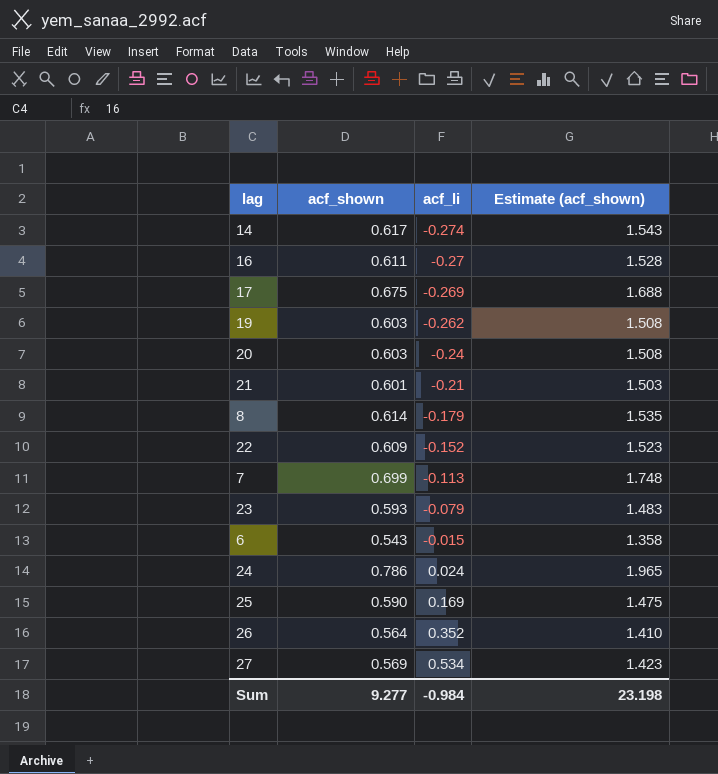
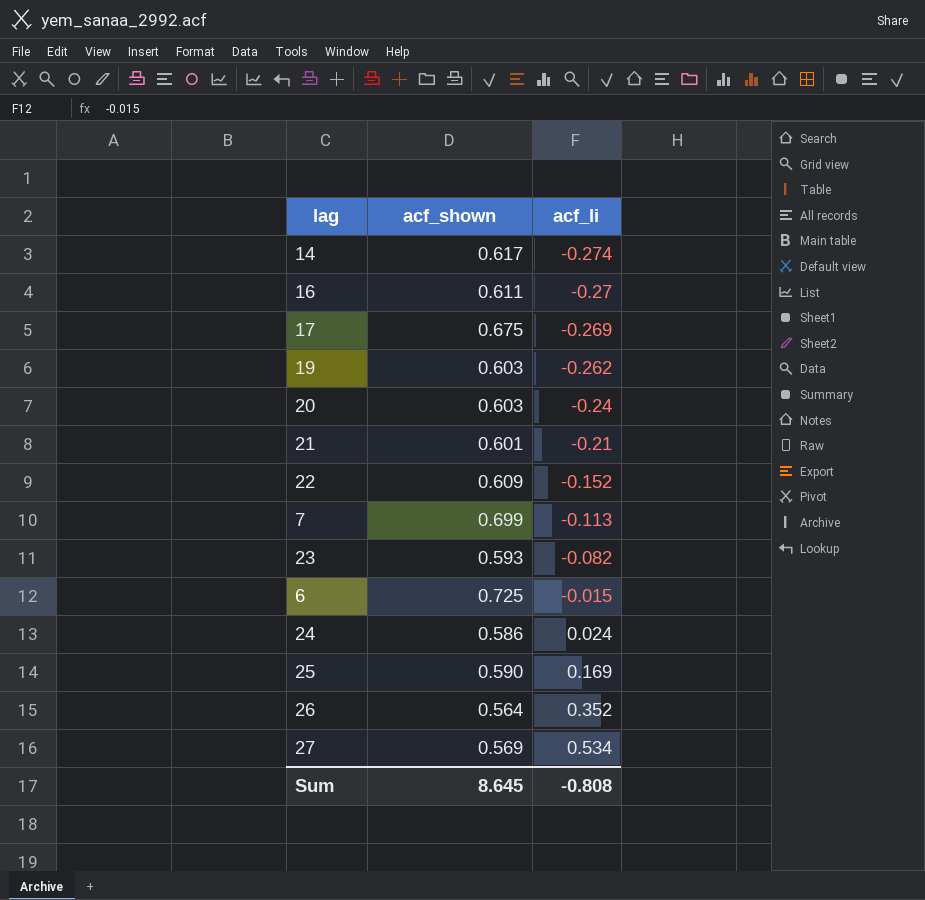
column Estimate (acf_shown) | formula: [acf_shown] * 2.5 -> none
row 8: 0.614 | -0.179 | 1.535 -> none
23 | acf_li: -0.079 -> -0.082
6 | acf_shown: 0.543 -> 0.725
24 | acf_shown: 0.786 -> 0.586
Sum | acf_shown: 9.277 -> 8.645
Sum | acf_li: -0.984 -> -0.808

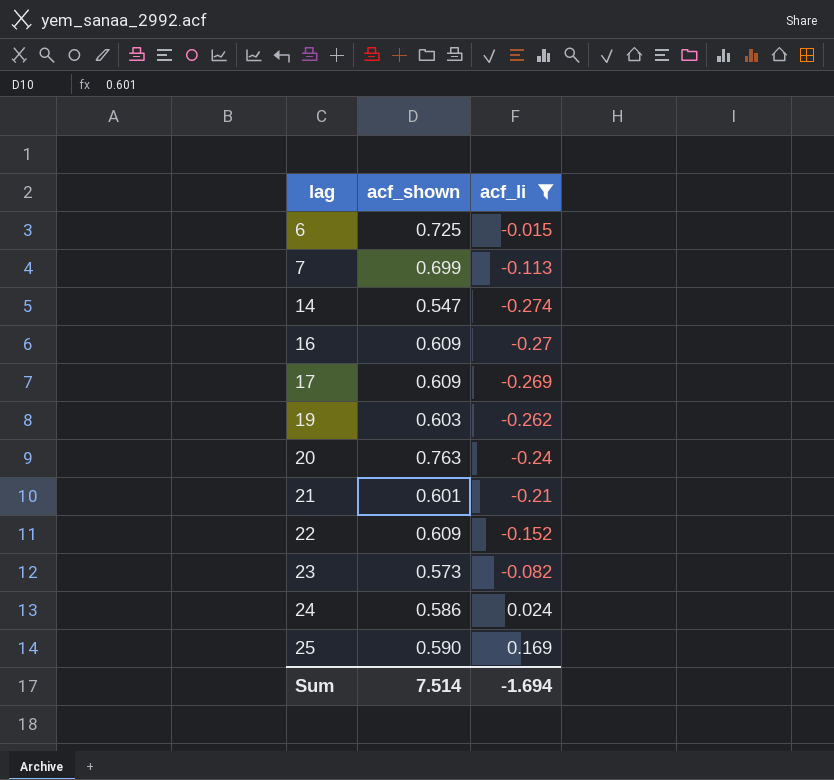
filter: none -> acf_li <= 0.169
row order: acf_li ascending -> lag ascending
14 | acf_shown: 0.617 -> 0.547
16 | acf_shown: 0.611 -> 0.609
17 | acf_shown: 0.675 -> 0.609
20 | acf_shown: 0.603 -> 0.763
23 | acf_shown: 0.593 -> 0.573
Sum | acf_shown: 8.645 -> 7.514
Sum | acf_li: -0.808 -> -1.694

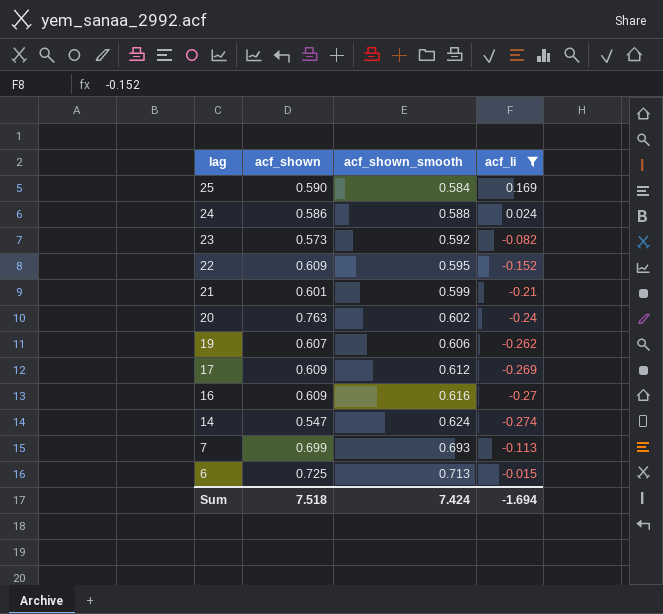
row order: lag ascending -> lag descending
column acf_shown_smooth | position: none -> 3
19 | acf_shown: 0.603 -> 0.607
Sum | acf_shown: 7.514 -> 7.518

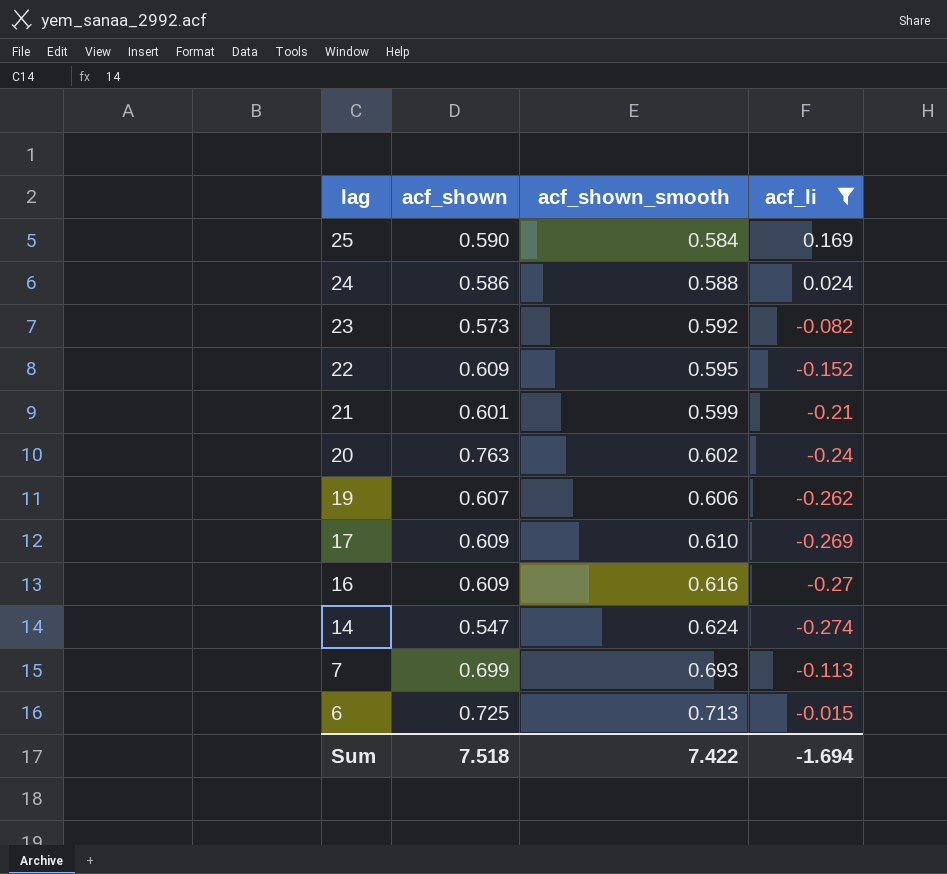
17 | acf_shown_smooth: 0.612 -> 0.610
Sum | acf_shown_smooth: 7.424 -> 7.422

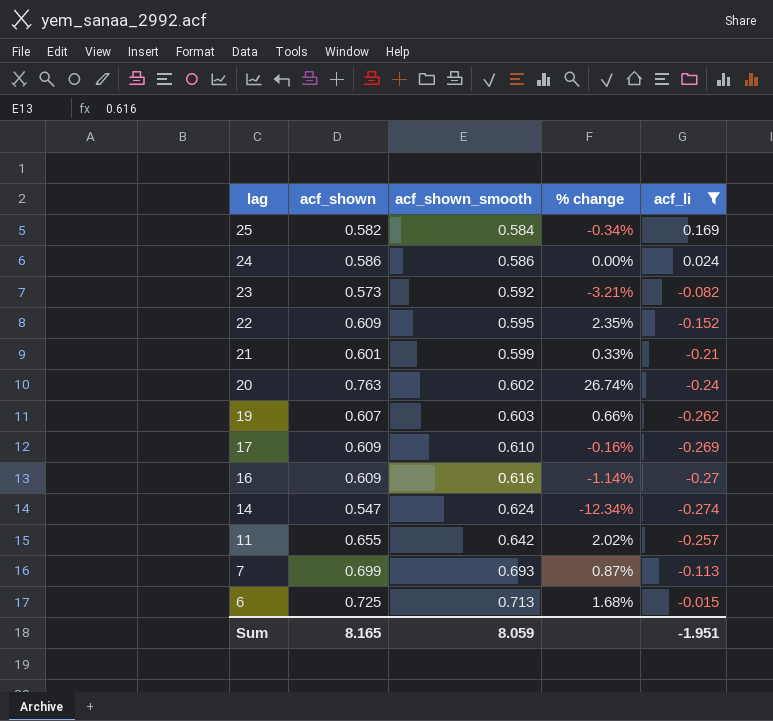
column % change | formula: none -> ([acf_shown] - [acf_shown_smooth]) / [acf_shown_smooth]
25 | acf_shown: 0.590 -> 0.582
24 | acf_shown_smooth: 0.588 -> 0.586
19 | acf_shown_smooth: 0.606 -> 0.603
row 11: none -> 0.655 | 0.642 | 2.02% | -0.257
Sum | acf_shown: 7.518 -> 8.165
Sum | acf_shown_smooth: 7.422 -> 8.059
Sum | acf_li: -1.694 -> -1.951

